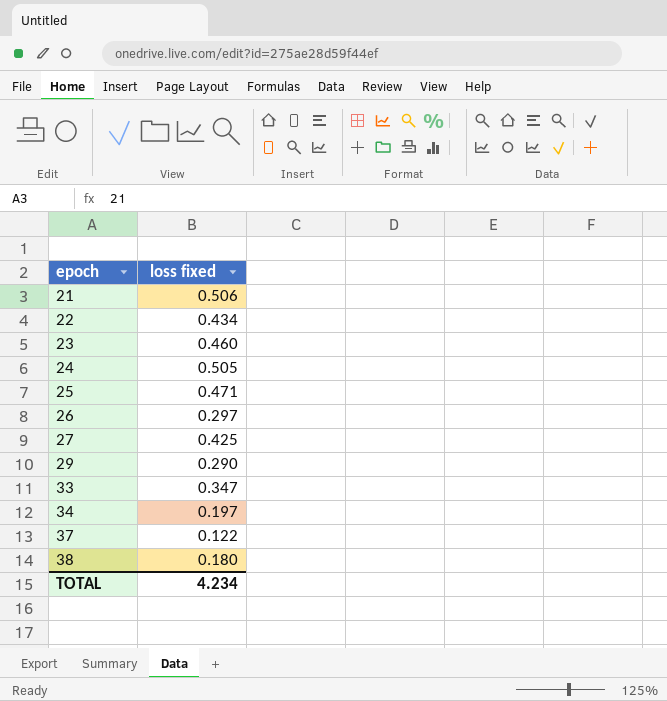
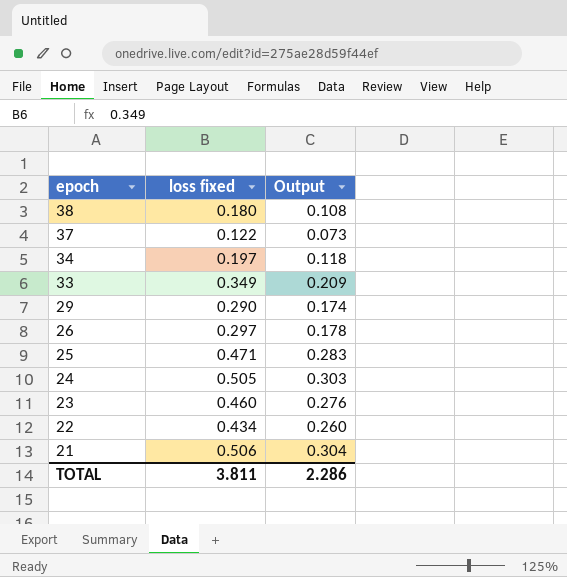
row order: epoch ascending -> epoch descending
column Output | formula: none -> [loss fixed] * 0.6
row 27: 0.425 -> none
33 | loss fixed: 0.347 -> 0.349
TOTAL | loss fixed: 4.234 -> 3.811

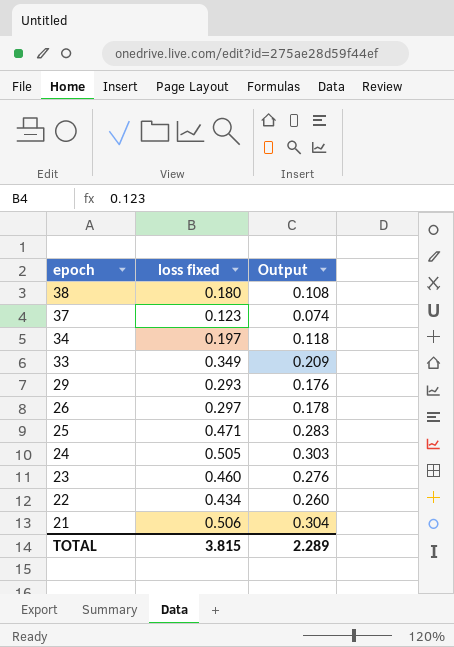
37 | loss fixed: 0.122 -> 0.123
37 | Output: 0.073 -> 0.074
29 | loss fixed: 0.290 -> 0.293
29 | Output: 0.174 -> 0.176
TOTAL | loss fixed: 3.811 -> 3.815
TOTAL | Output: 2.286 -> 2.289

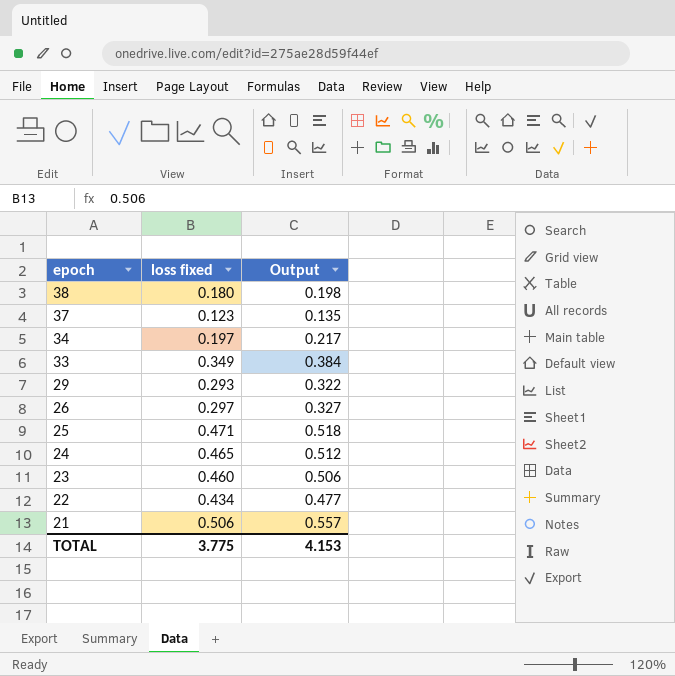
column Output | formula: [loss fixed] * 0.6 -> [loss fixed] * 1.1
24 | loss fixed: 0.505 -> 0.465
TOTAL | loss fixed: 3.815 -> 3.775
TOTAL | Output: 2.289 -> 4.153

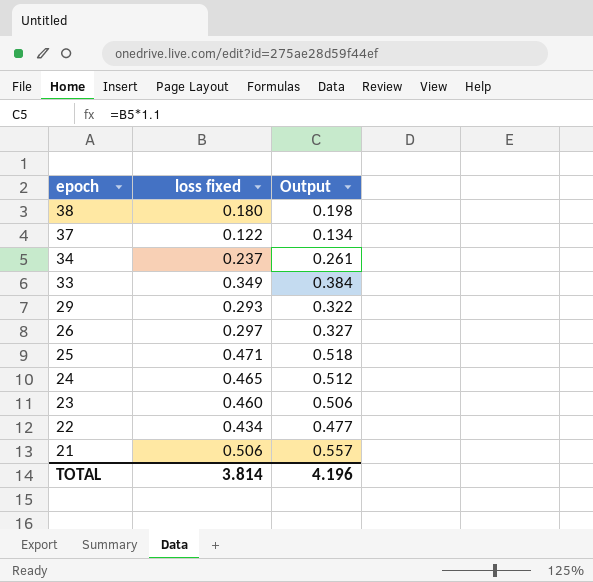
37 | loss fixed: 0.123 -> 0.122
37 | Output: 0.135 -> 0.134
34 | loss fixed: 0.197 -> 0.237
34 | Output: 0.217 -> 0.261
TOTAL | loss fixed: 3.775 -> 3.814
TOTAL | Output: 4.153 -> 4.196

